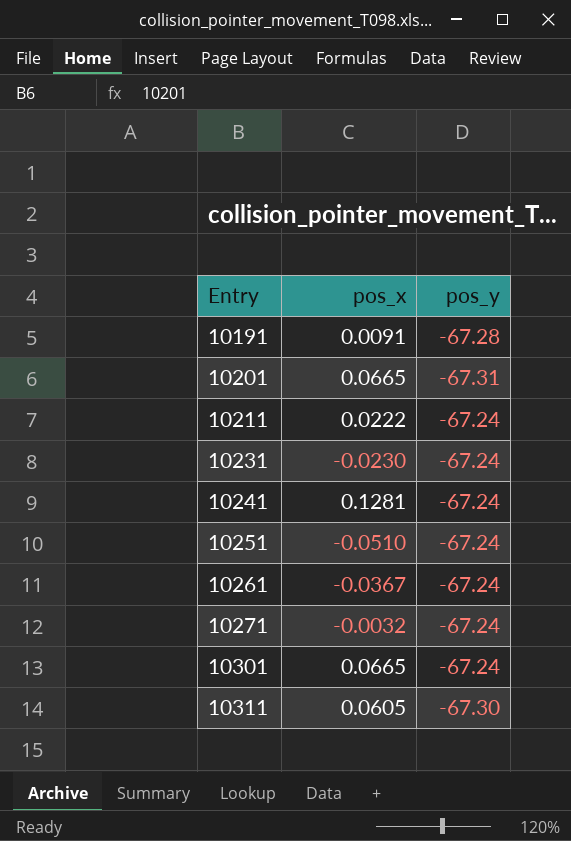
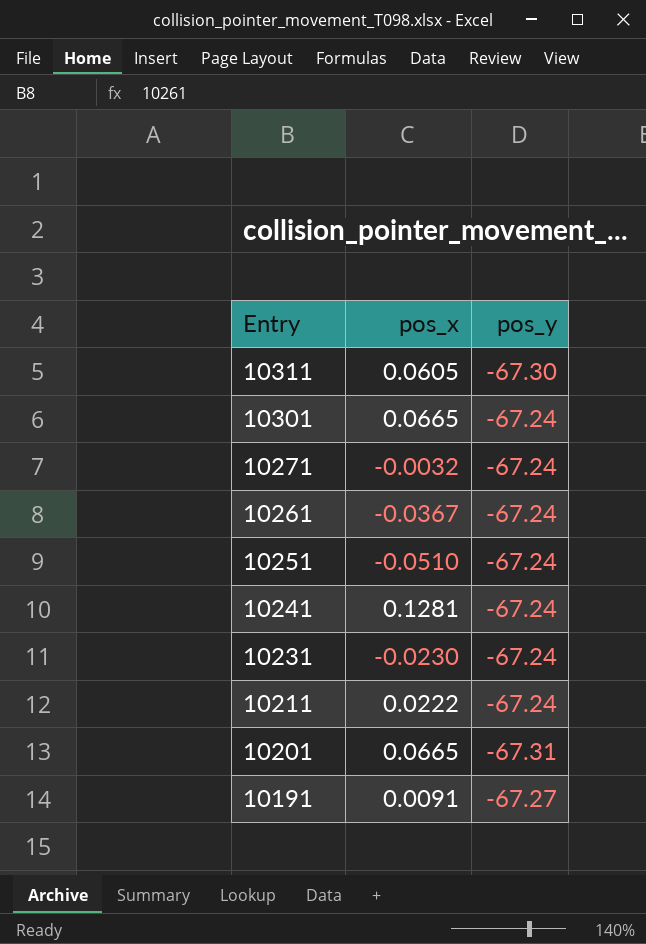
row order: Entry ascending -> Entry descending
10191 | pos_y: -67.28 -> -67.27

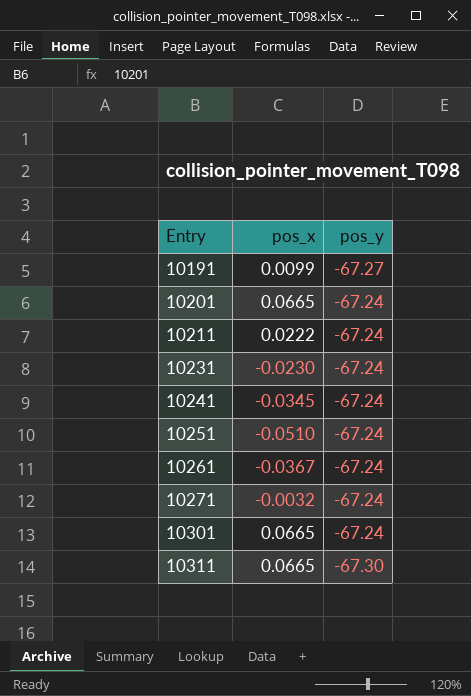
row order: Entry descending -> Entry ascending
10191 | pos_x: 0.0091 -> 0.0099
10201 | pos_y: -67.31 -> -67.24
10241 | pos_x: 0.1281 -> -0.0345
10311 | pos_x: 0.0605 -> 0.0665

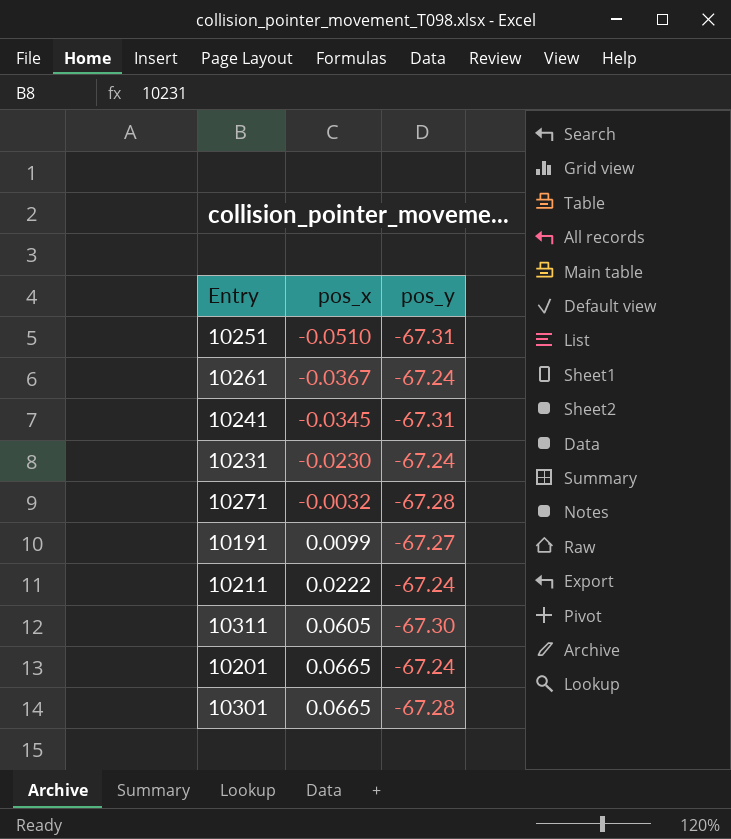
row order: Entry ascending -> pos_x ascending
10251 | pos_y: -67.24 -> -67.31
10241 | pos_y: -67.24 -> -67.31
10271 | pos_y: -67.24 -> -67.28
10311 | pos_x: 0.0665 -> 0.0605
10301 | pos_y: -67.24 -> -67.28

